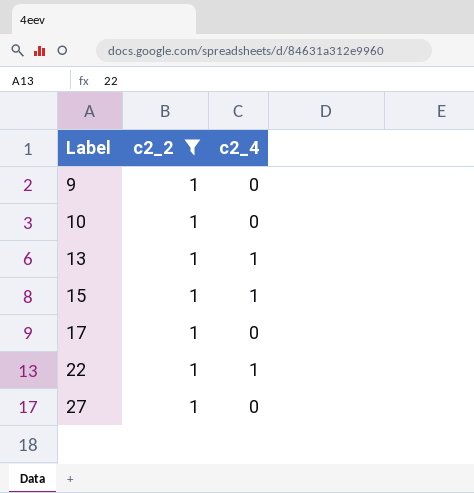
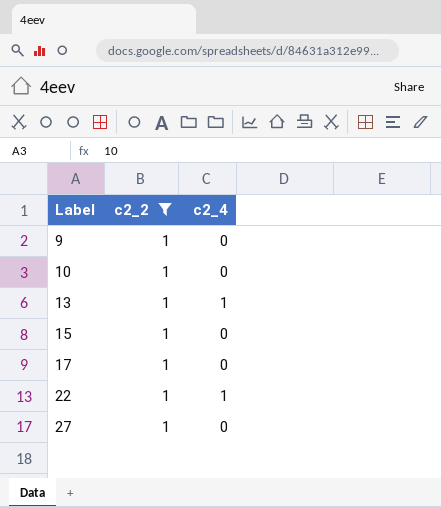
15 | c2_4: 1 -> 0

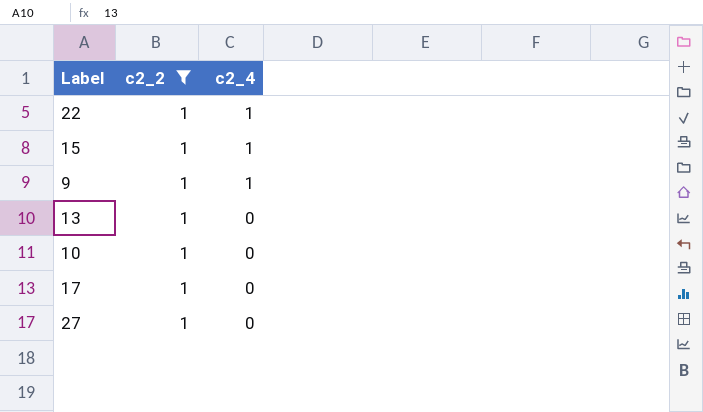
row order: Label ascending -> c2_4 descending
15 | c2_4: 0 -> 1
9 | c2_4: 0 -> 1
13 | c2_4: 1 -> 0

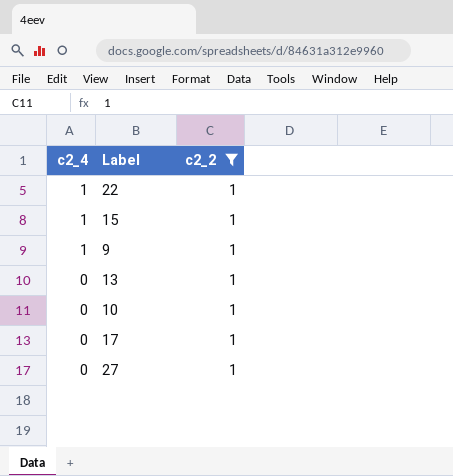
column c2_4 | position: 3 -> 1

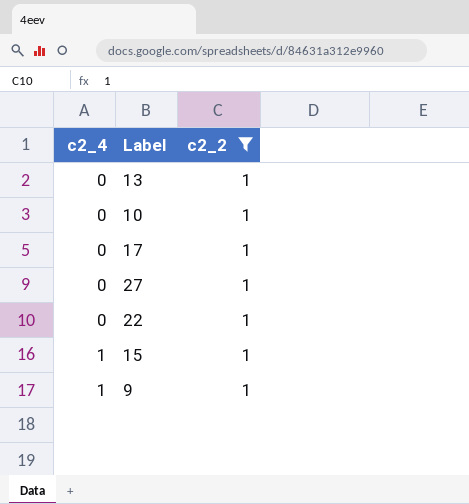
row order: c2_4 descending -> c2_4 ascending
22 | c2_4: 1 -> 0

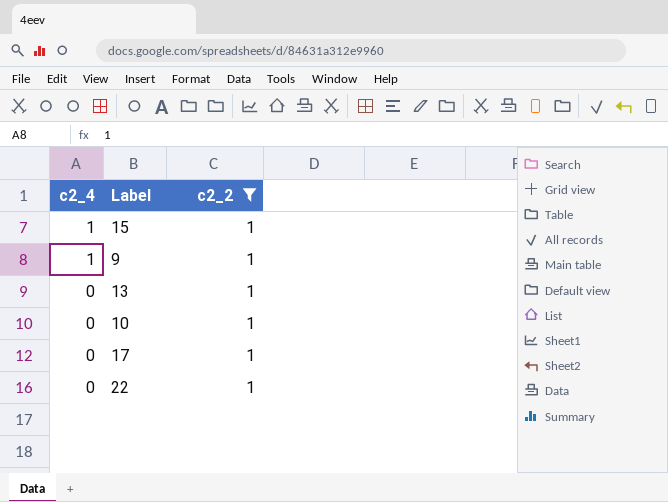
row order: c2_4 ascending -> c2_4 descending
row 27: 0 | 1 -> none

